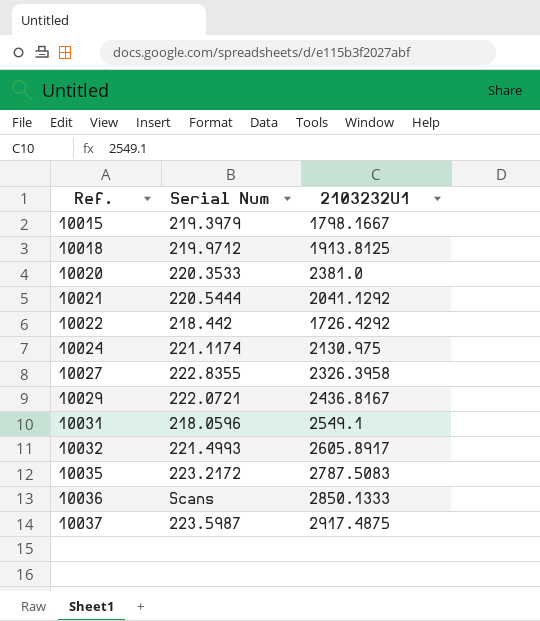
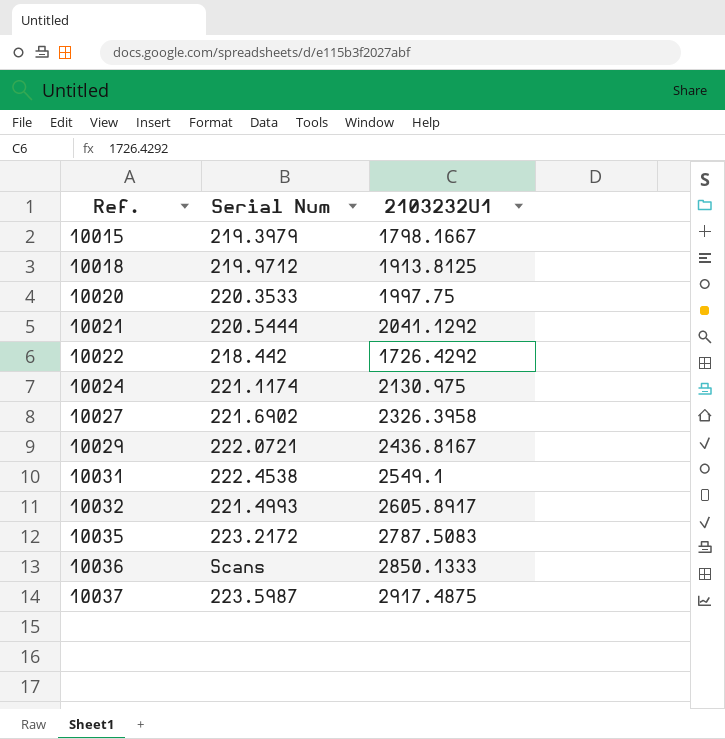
10020 | 2103232U1: 2381.0 -> 1997.75
10027 | Serial Num: 222.8355 -> 221.6902
10031 | Serial Num: 218.0596 -> 222.4538

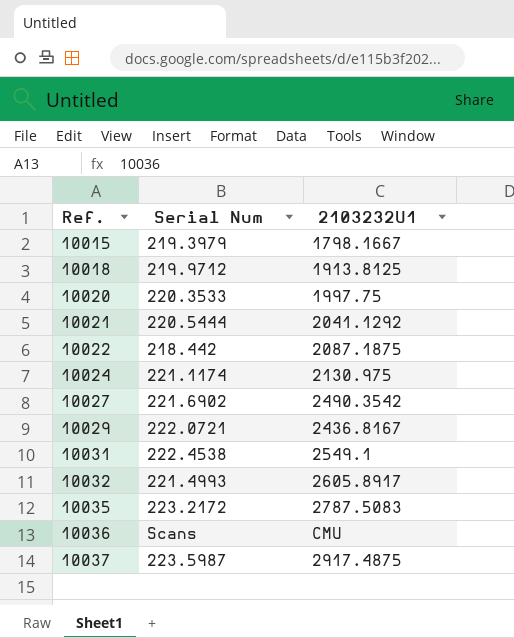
10022 | 2103232U1: 1726.4292 -> 2087.1875
10027 | 2103232U1: 2326.3958 -> 2490.3542
10036 | 2103232U1: 2850.1333 -> CMU

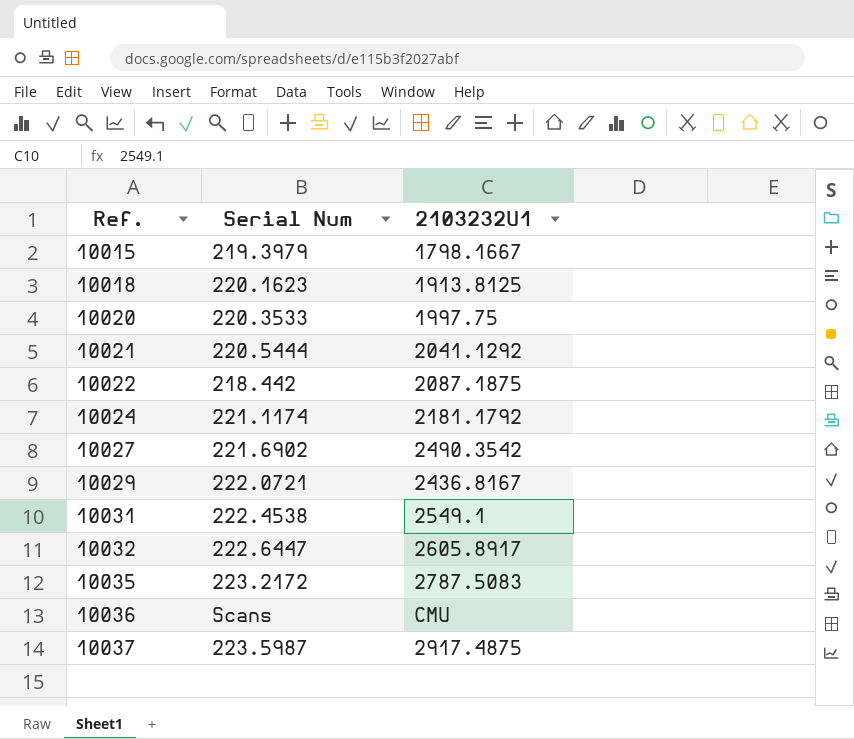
10018 | Serial Num: 219.9712 -> 220.1623
10024 | 2103232U1: 2130.975 -> 2181.1792
10032 | Serial Num: 221.4993 -> 222.6447

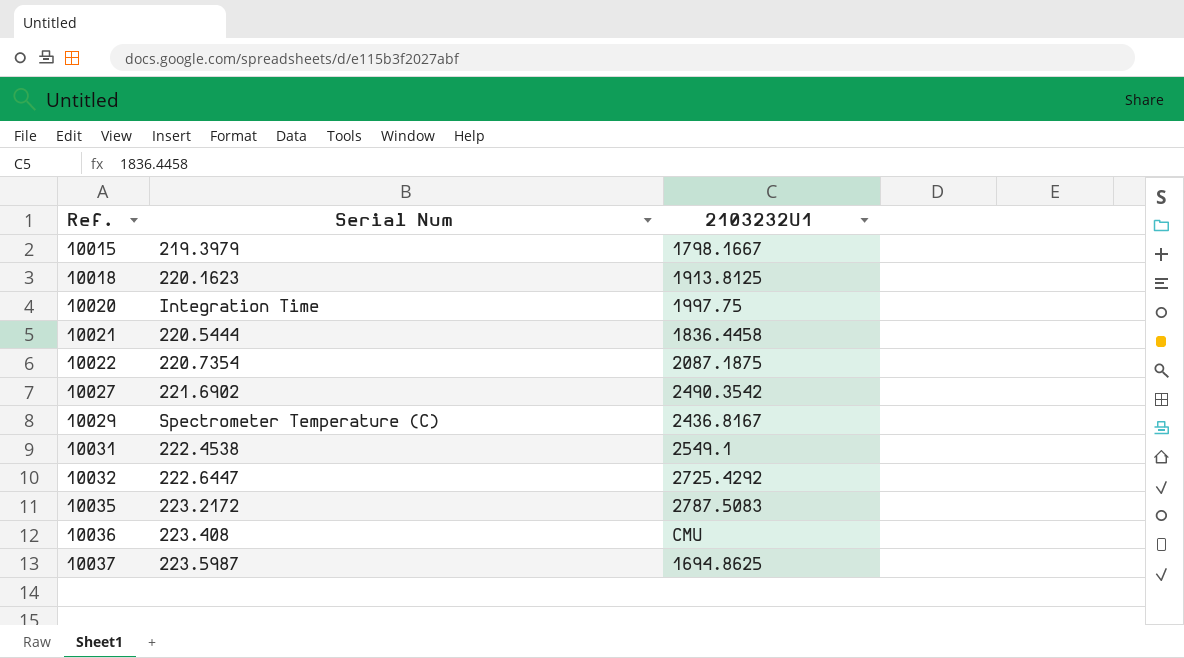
row 10024: 221.1174 | 2181.1792 -> none
10020 | Serial Num: 220.3533 -> Integration Time
10021 | 2103232U1: 2041.1292 -> 1836.4458
10022 | Serial Num: 218.442 -> 220.7354
10029 | Serial Num: 222.0721 -> Spectrometer Temperature (C)
10032 | 2103232U1: 2605.8917 -> 2725.4292
10036 | Serial Num: Scans -> 223.408
10037 | 2103232U1: 2917.4875 -> 1694.8625

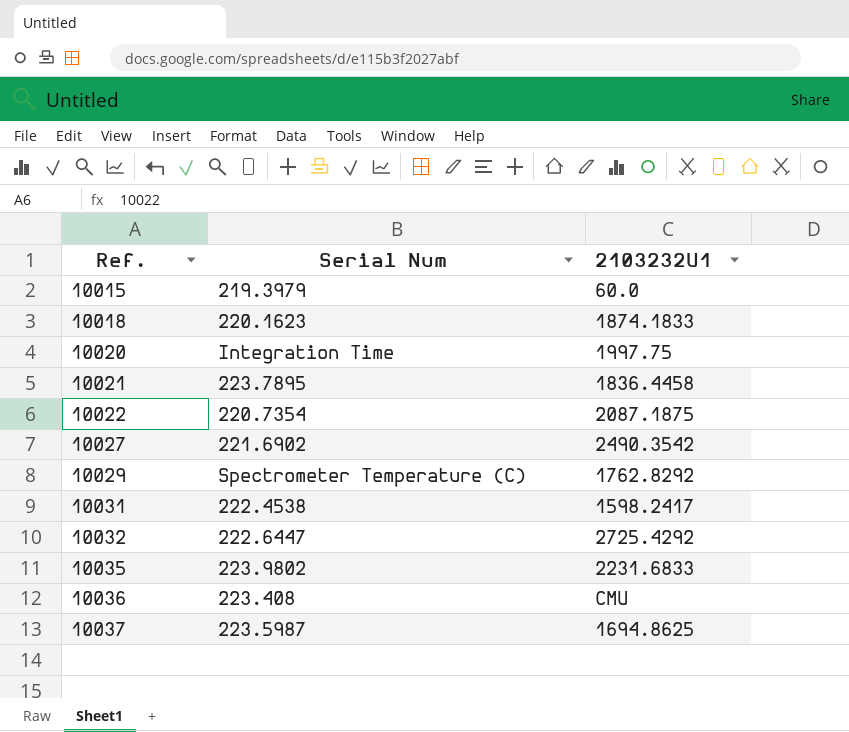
10015 | 2103232U1: 1798.1667 -> 60.0
10018 | 2103232U1: 1913.8125 -> 1874.1833
10021 | Serial Num: 220.5444 -> 223.7895
10029 | 2103232U1: 2436.8167 -> 1762.8292
10031 | 2103232U1: 2549.1 -> 1598.2417
10035 | Serial Num: 223.2172 -> 223.9802
10035 | 2103232U1: 2787.5083 -> 2231.6833

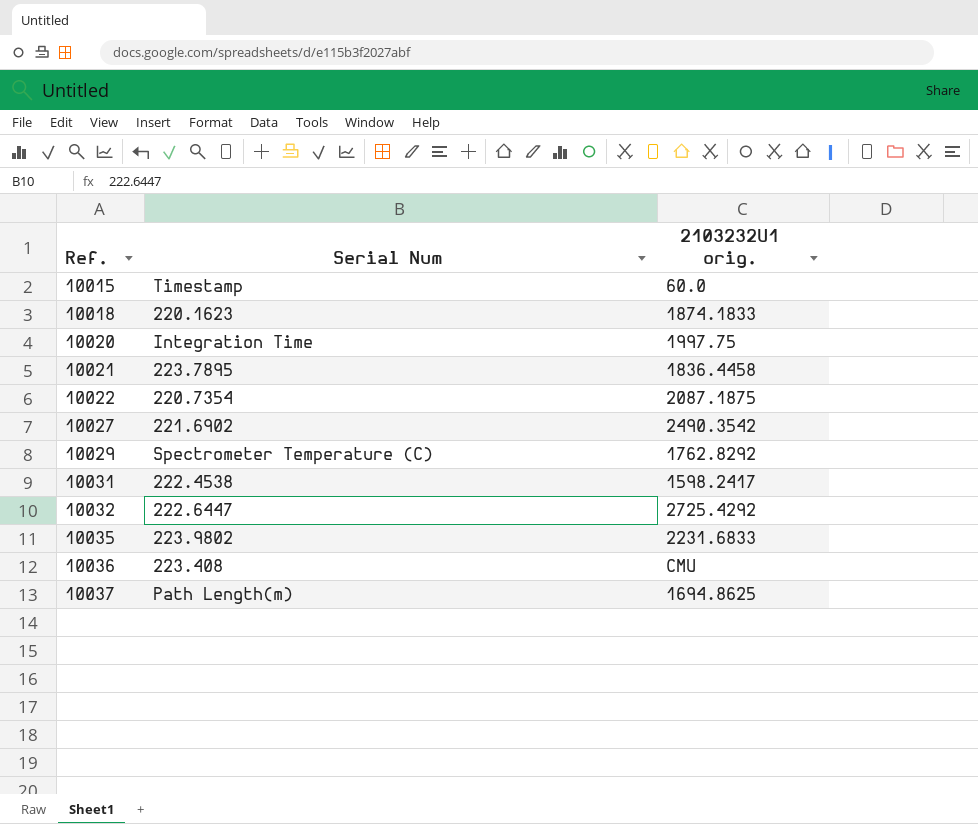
column name: 2103232U1 -> 2103232U1 orig.
10015 | Serial Num: 219.3979 -> Timestamp
10037 | Serial Num: 223.5987 -> Path Length(m)

